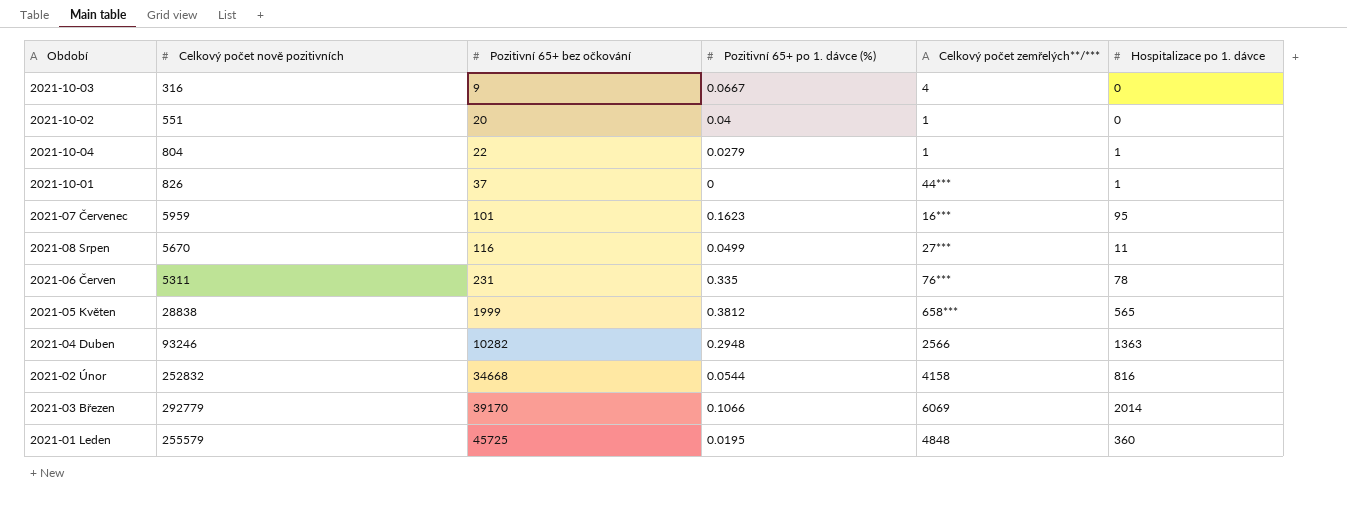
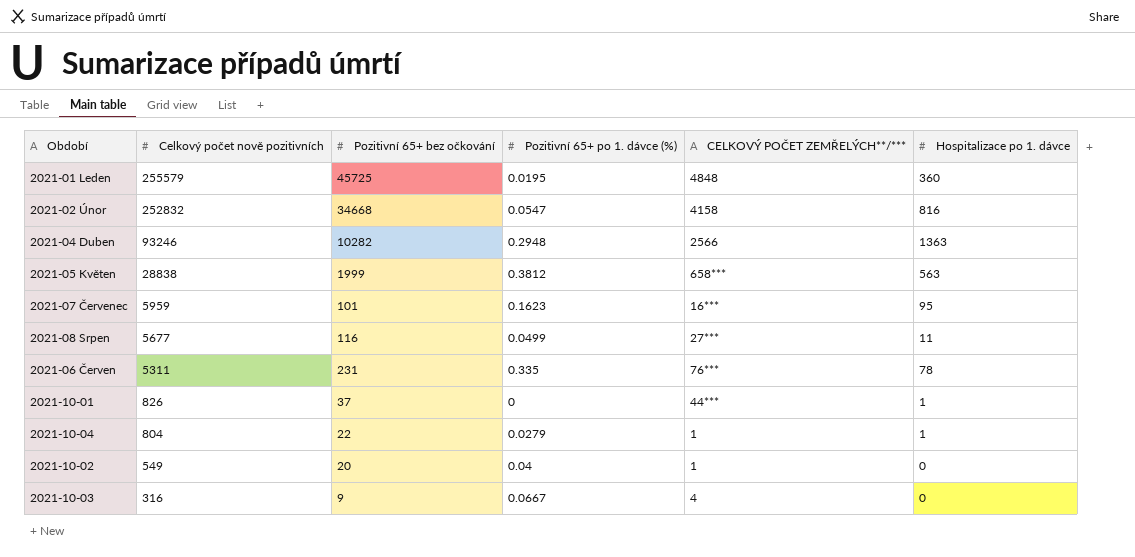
row order: Pozitivní 65+ bez očkování ascending -> Celkový počet nově pozitivních descending
column name: Celkový počet zemřelých**/*** -> CELKOVÝ POČET ZEMŘELÝCH**/***
row 2021-03 Březen: 292779 | 39170 | 0.1066 | 6069 | 2014 -> none
2021-02 Únor | Pozitivní 65+ po 1. dávce (%): 0.0544 -> 0.0547
2021-05 Květen | Hospitalizace po 1. dávce: 565 -> 563
2021-08 Srpen | Celkový počet nově pozitivních: 5670 -> 5677
2021-10-02 | Celkový počet nově pozitivních: 551 -> 549

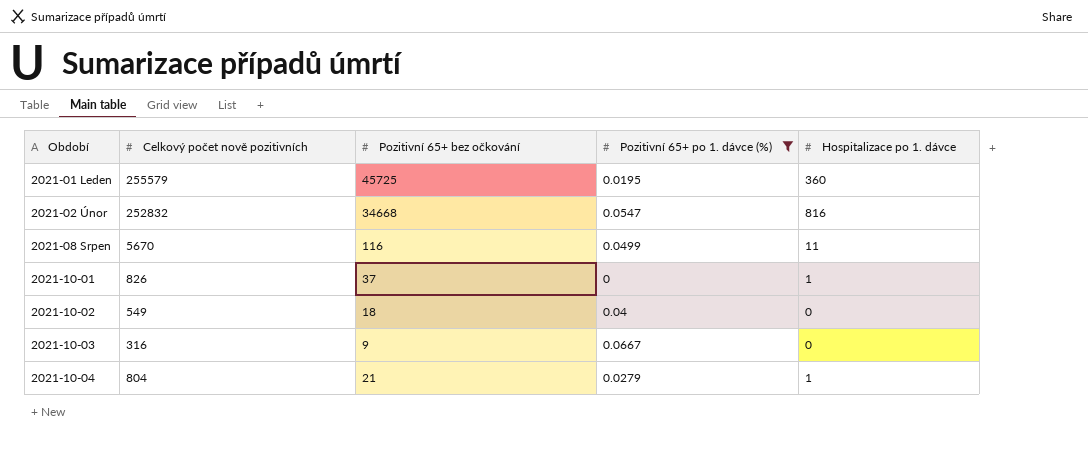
filter: none -> Pozitivní 65+ po 1. dávce (%) <= 0.0667
row order: Celkový počet nově pozitivních descending -> Období ascending
column CELKOVÝ POČET ZEMŘELÝCH**/*** | position: 5 -> none
2021-08 Srpen | Celkový počet nově pozitivních: 5677 -> 5670
2021-10-02 | Pozitivní 65+ bez očkování: 20 -> 18
2021-10-04 | Pozitivní 65+ bez očkování: 22 -> 21

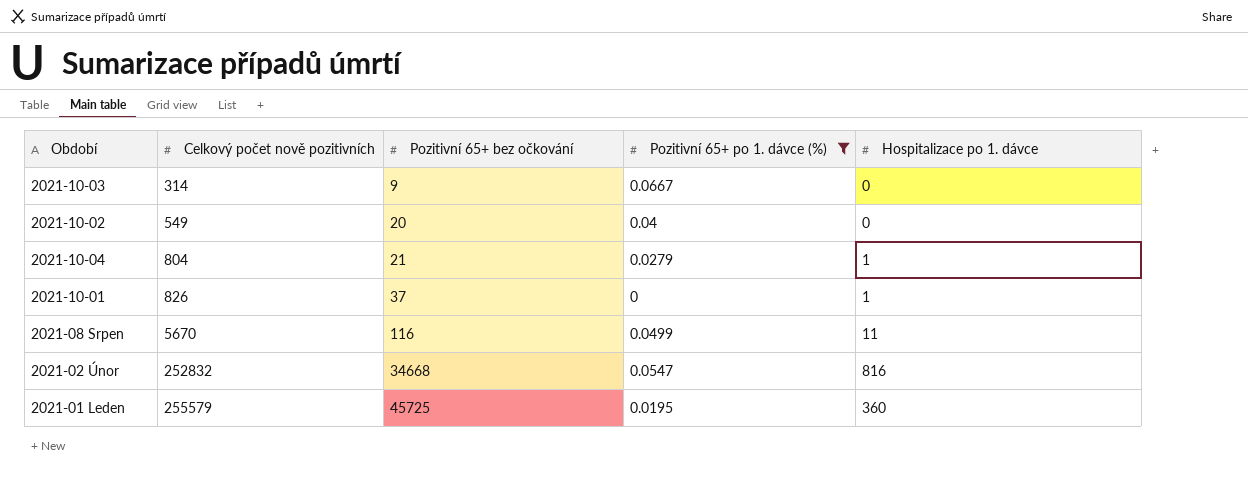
row order: Období ascending -> Celkový počet nově pozitivních ascending
2021-10-03 | Celkový počet nově pozitivních: 316 -> 314
2021-10-02 | Pozitivní 65+ bez očkování: 18 -> 20

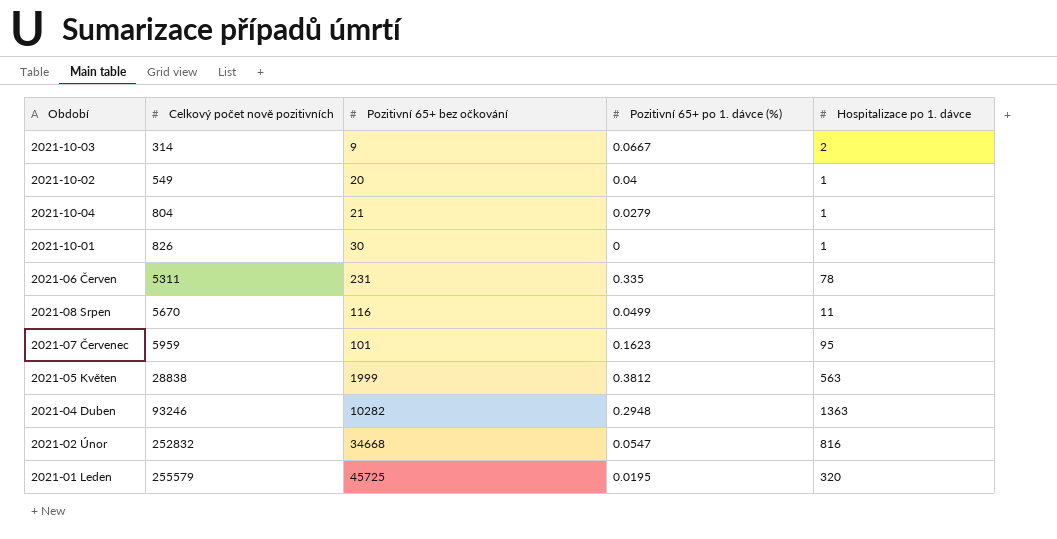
filter: Pozitivní 65+ po 1. dávce (%) <= 0.0667 -> none
2021-10-03 | Hospitalizace po 1. dávce: 0 -> 2
2021-10-02 | Hospitalizace po 1. dávce: 0 -> 1
2021-10-01 | Pozitivní 65+ bez očkování: 37 -> 30
2021-01 Leden | Hospitalizace po 1. dávce: 360 -> 320

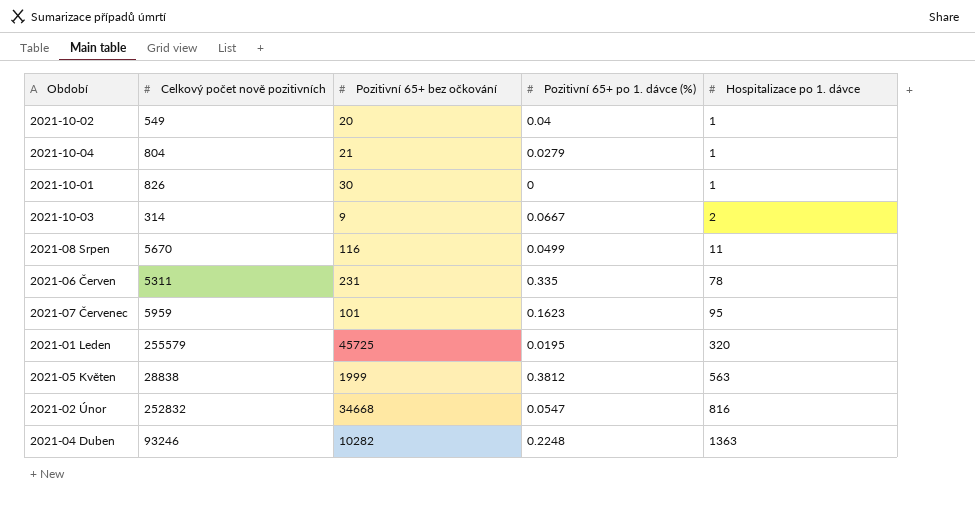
row order: Celkový počet nově pozitivních ascending -> Hospitalizace po 1. dávce ascending
2021-04 Duben | Pozitivní 65+ po 1. dávce (%): 0.2948 -> 0.2248

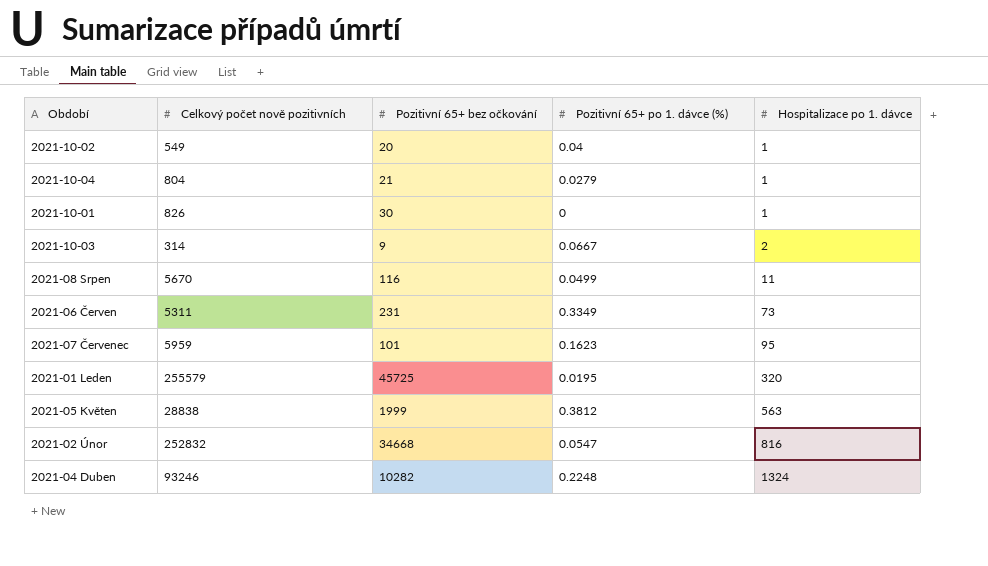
2021-06 Červen | Pozitivní 65+ po 1. dávce (%): 0.335 -> 0.3349
2021-06 Červen | Hospitalizace po 1. dávce: 78 -> 73
2021-04 Duben | Hospitalizace po 1. dávce: 1363 -> 1324

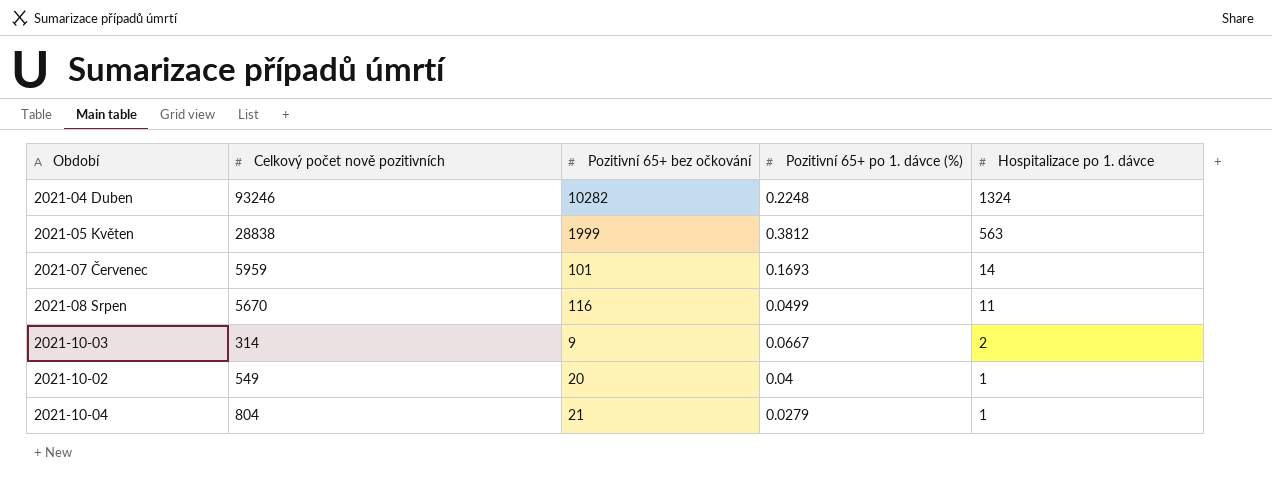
row order: Hospitalizace po 1. dávce ascending -> Hospitalizace po 1. dávce descending
row 2021-10-01: 826 | 30 | 0 | 1 -> none
row 2021-06 Červen: 5311 | 231 | 0.3349 | 73 -> none
row 2021-01 Leden: 255579 | 45725 | 0.0195 | 320 -> none
row 2021-02 Únor: 252832 | 34668 | 0.0547 | 816 -> none
2021-07 Červenec | Pozitivní 65+ po 1. dávce (%): 0.1623 -> 0.1693
2021-07 Červenec | Hospitalizace po 1. dávce: 95 -> 14

